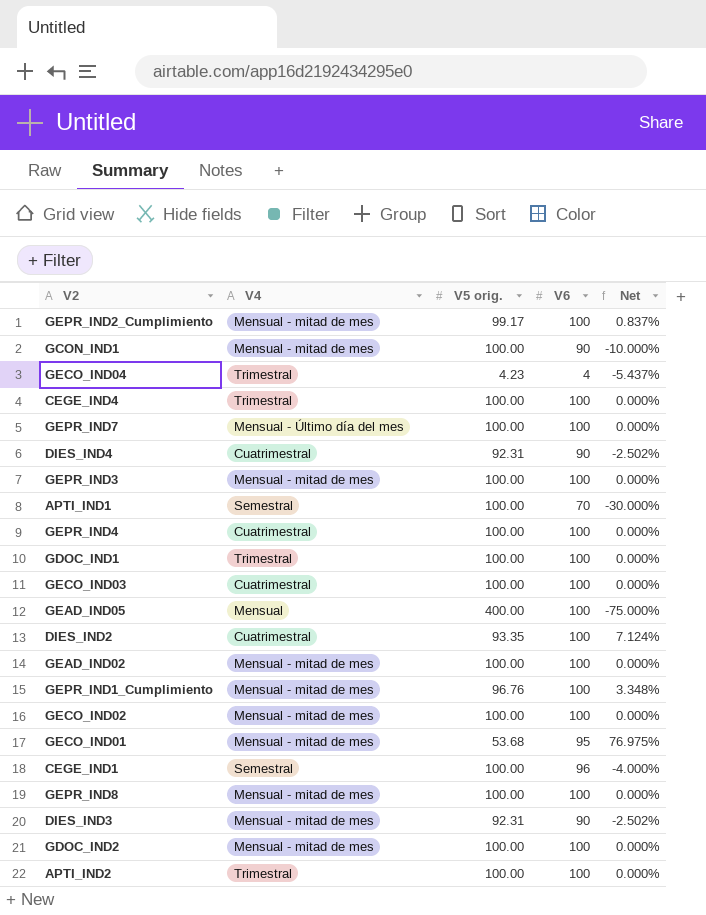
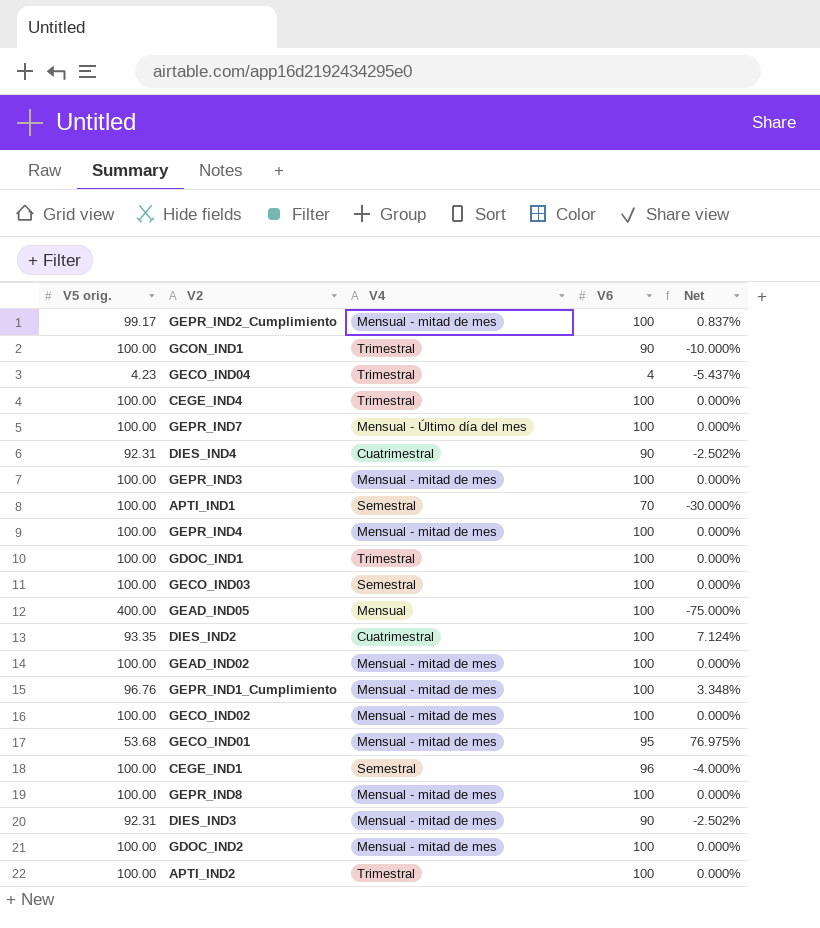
column V5 orig. | position: 3 -> 1
GCON_IND1 | V4: Mensual - mitad de mes -> Trimestral
GEPR_IND4 | V4: Cuatrimestral -> Mensual - mitad de mes
GECO_IND03 | V4: Cuatrimestral -> Semestral

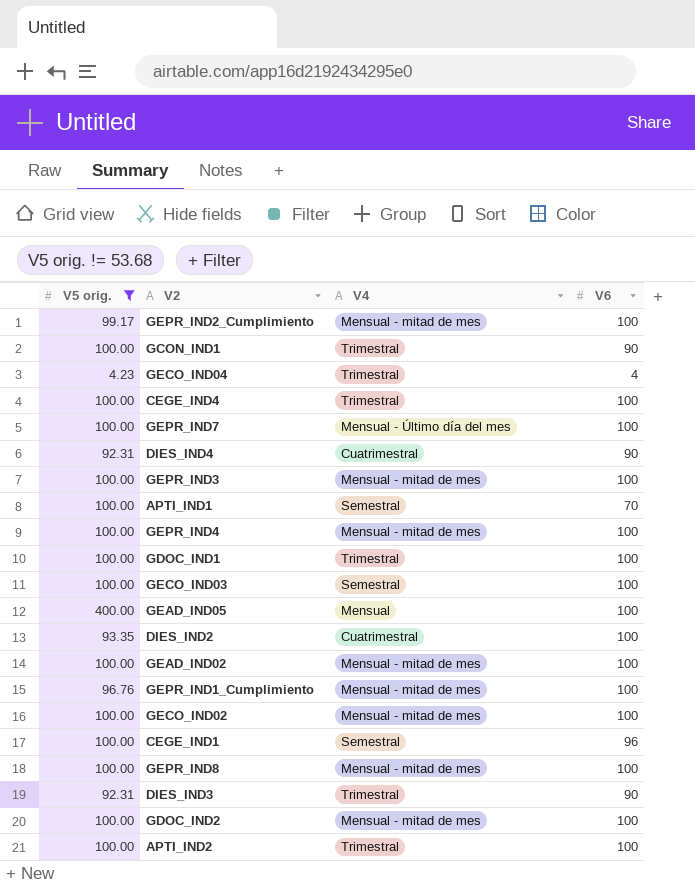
filter: none -> V5 orig. != 53.68
column Net | formula: ([V6] - [V5 orig.]) / [V5 orig.] -> none
DIES_IND3 | V4: Mensual - mitad de mes -> Trimestral

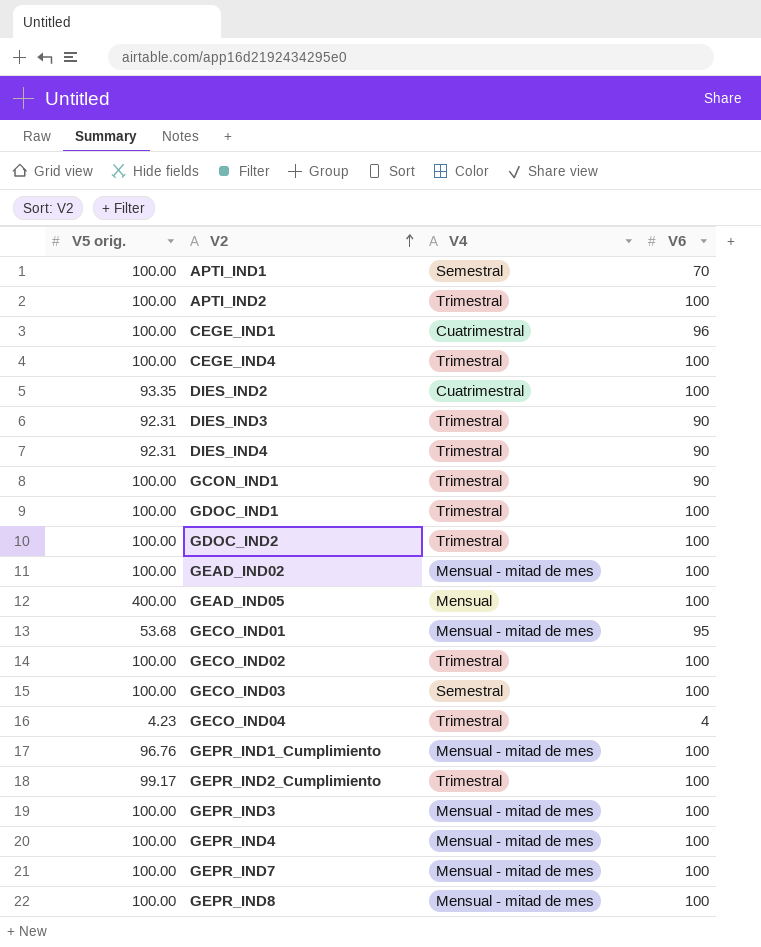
filter: V5 orig. != 53.68 -> none
row order: none -> V2 ascending
CEGE_IND1 | V4: Semestral -> Cuatrimestral
DIES_IND4 | V4: Cuatrimestral -> Trimestral
GDOC_IND2 | V4: Mensual - mitad de mes -> Trimestral
GECO_IND02 | V4: Mensual - mitad de mes -> Trimestral
GEPR_IND2_Cumplimiento | V4: Mensual - mitad de mes -> Trimestral
GEPR_IND7 | V4: Mensual - Último día del mes -> Mensual - mitad de mes

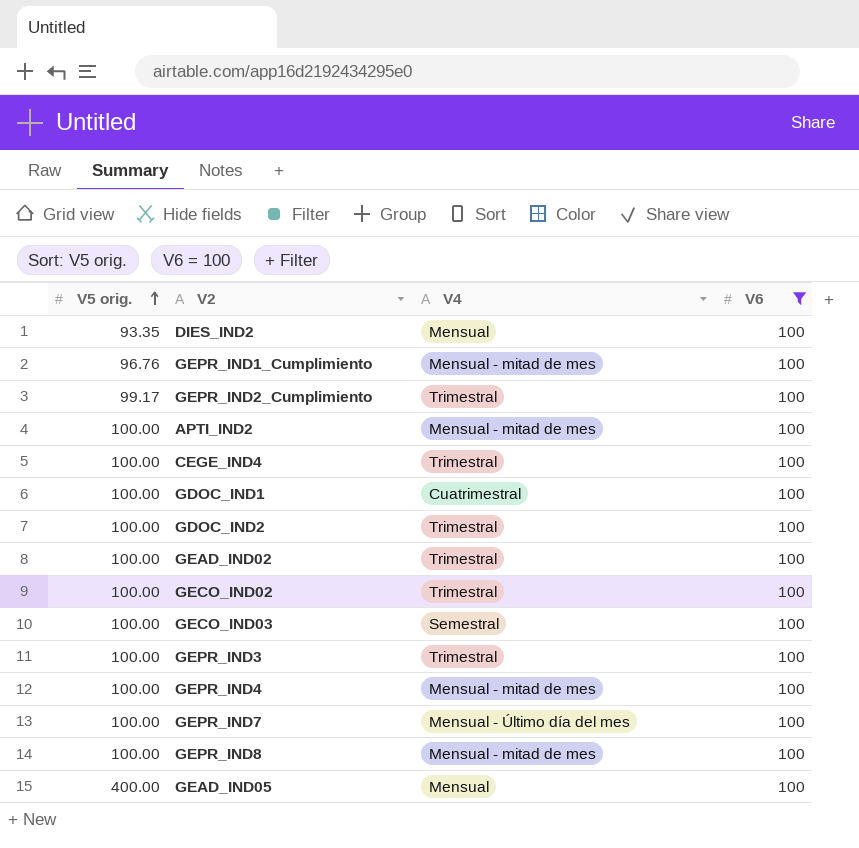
filter: none -> V6 = 100
row order: V2 ascending -> V5 orig. ascending
DIES_IND2 | V4: Cuatrimestral -> Mensual
APTI_IND2 | V4: Trimestral -> Mensual - mitad de mes
GDOC_IND1 | V4: Trimestral -> Cuatrimestral
GEAD_IND02 | V4: Mensual - mitad de mes -> Trimestral
GEPR_IND3 | V4: Mensual - mitad de mes -> Trimestral
GEPR_IND7 | V4: Mensual - mitad de mes -> Mensual - Último día del mes

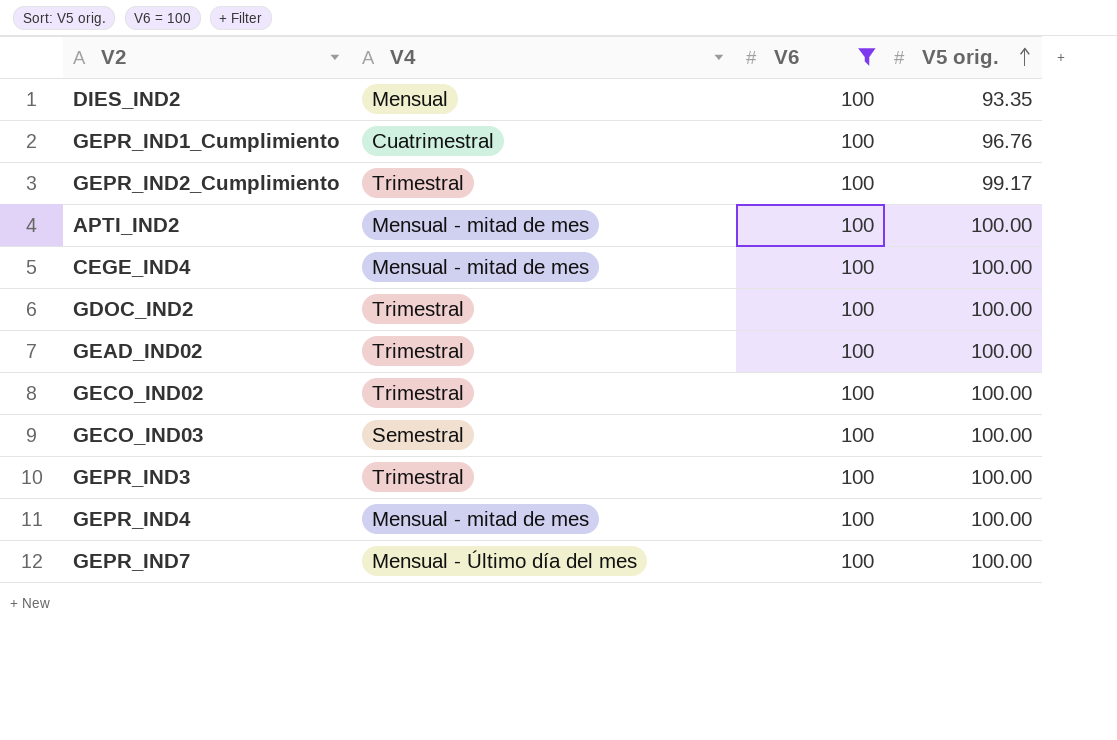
column V5 orig. | position: 1 -> 4
row GDOC_IND1: 100.00 | Cuatrimestral | 100 -> none
row GEPR_IND8: 100.00 | Mensual - mitad de mes | 100 -> none
row GEAD_IND05: 400.00 | Mensual | 100 -> none
GEPR_IND1_Cumplimiento | V4: Mensual - mitad de mes -> Cuatrimestral
CEGE_IND4 | V4: Trimestral -> Mensual - mitad de mes

